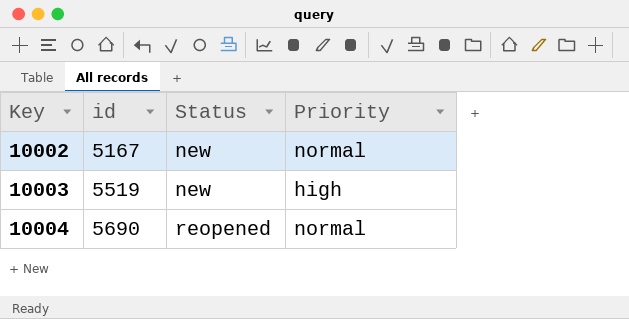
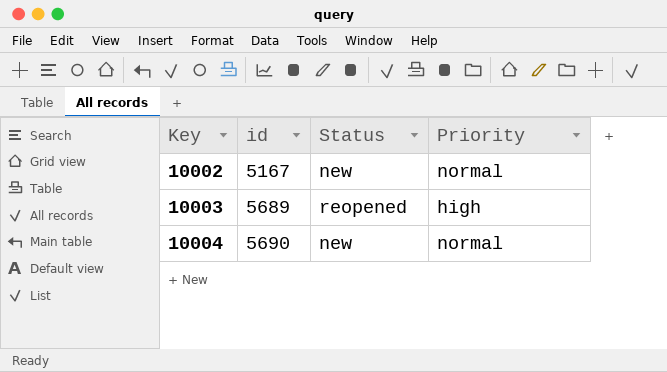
10003 | id: 5519 -> 5689
10003 | Status: new -> reopened
10004 | Status: reopened -> new

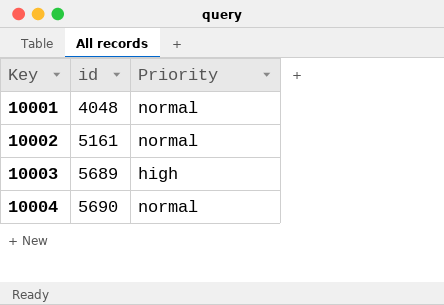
column Status | position: 3 -> none
row 10001: none -> 4048 | normal
10002 | id: 5167 -> 5161

